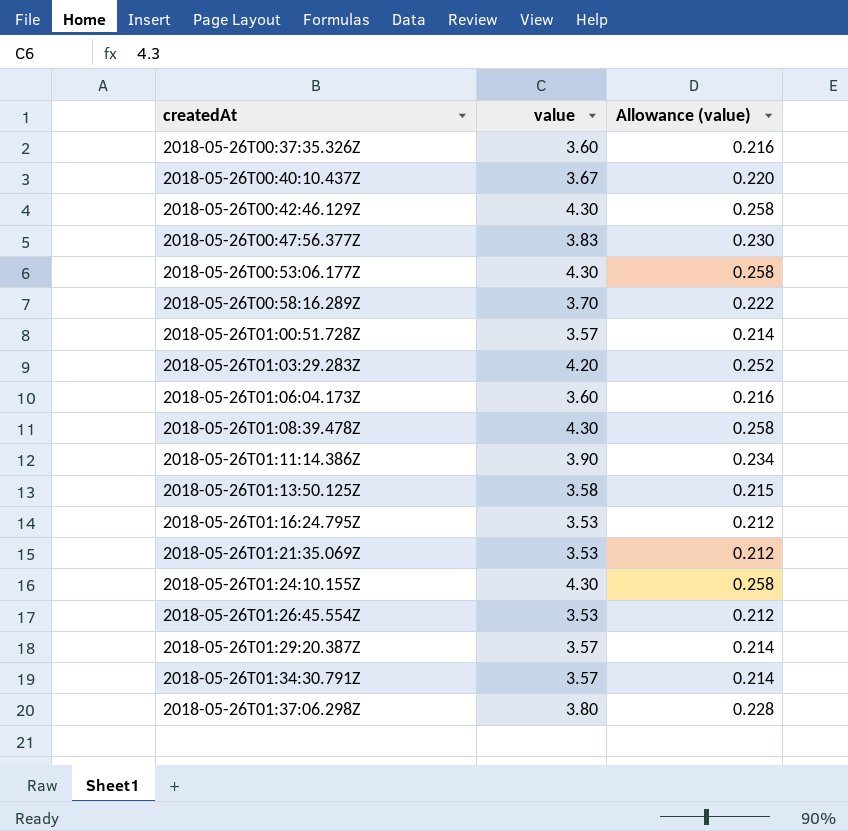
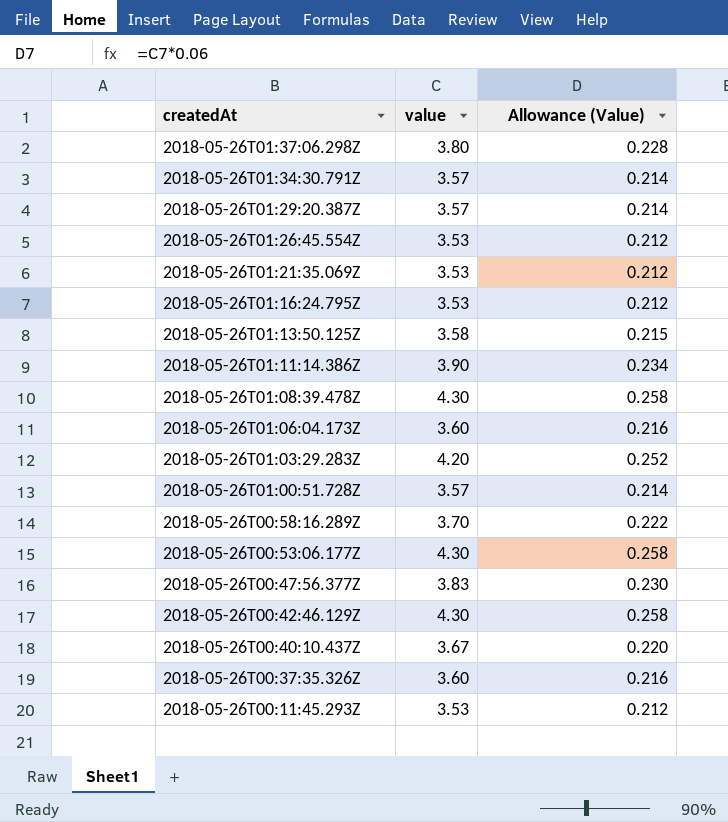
row order: createdAt ascending -> createdAt descending
column name: Allowance (value) -> Allowance (Value)
row 2018-05-26T01:24:10.155Z: 4.30 | 0.258 -> none
row 2018-05-26T00:11:45.293Z: none -> 3.53 | 0.212

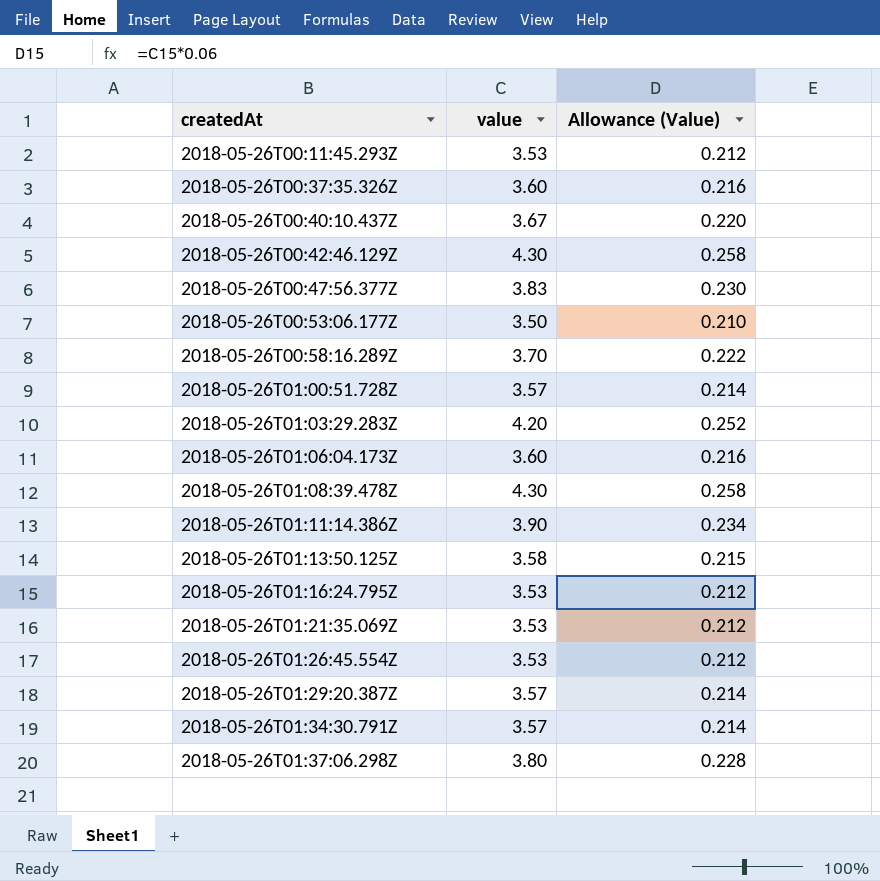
row order: createdAt descending -> createdAt ascending
2018-05-26T00:53:06.177Z | value: 4.30 -> 3.50
2018-05-26T00:53:06.177Z | Allowance (Value): 0.258 -> 0.210

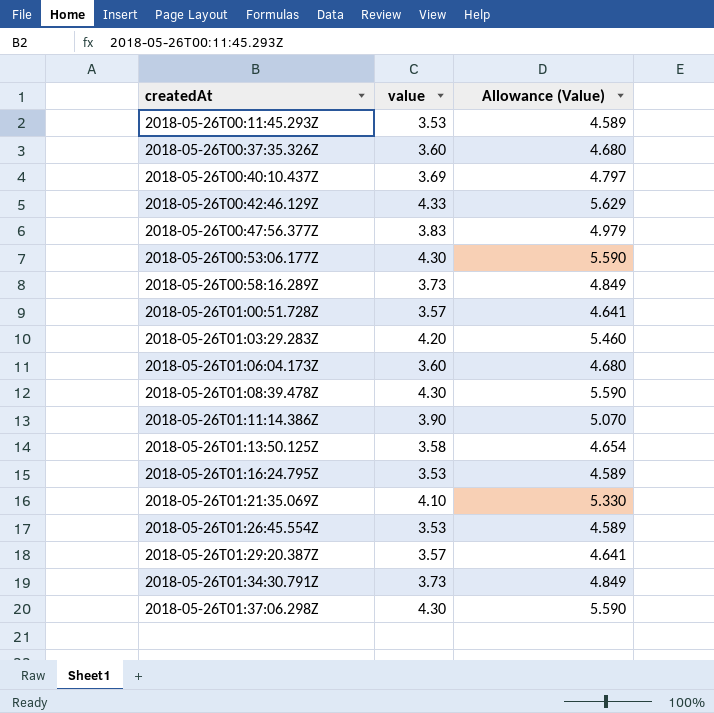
column Allowance (Value) | formula: [value] * 0.06 -> [value] * 1.3
2018-05-26T00:40:10.437Z | value: 3.67 -> 3.69
2018-05-26T00:42:46.129Z | value: 4.30 -> 4.33
2018-05-26T00:53:06.177Z | value: 3.50 -> 4.30
2018-05-26T00:58:16.289Z | value: 3.70 -> 3.73
2018-05-26T01:21:35.069Z | value: 3.53 -> 4.10
2018-05-26T01:34:30.791Z | value: 3.57 -> 3.73
2018-05-26T01:37:06.298Z | value: 3.80 -> 4.30

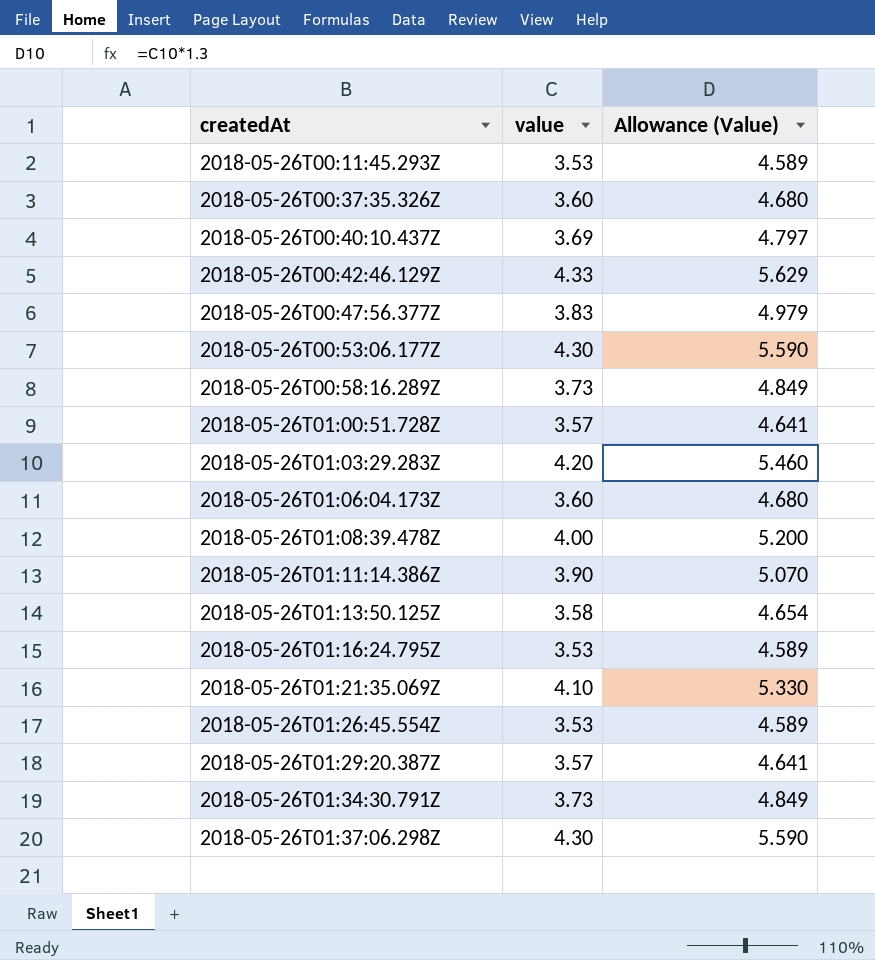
2018-05-26T01:08:39.478Z | value: 4.30 -> 4.00
2018-05-26T01:08:39.478Z | Allowance (Value): 5.590 -> 5.200

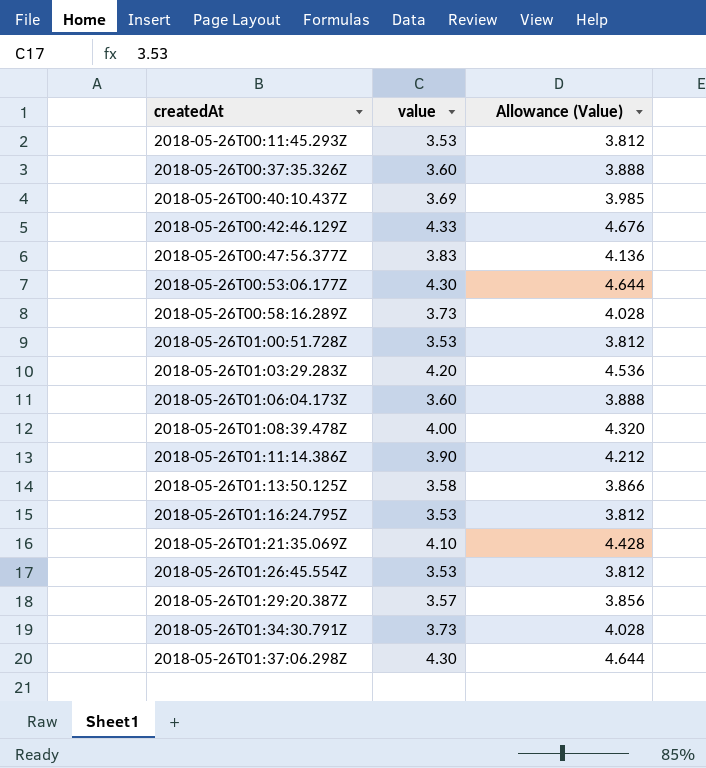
column Allowance (Value) | formula: [value] * 1.3 -> [value] * 1.08
2018-05-26T01:00:51.728Z | value: 3.57 -> 3.53

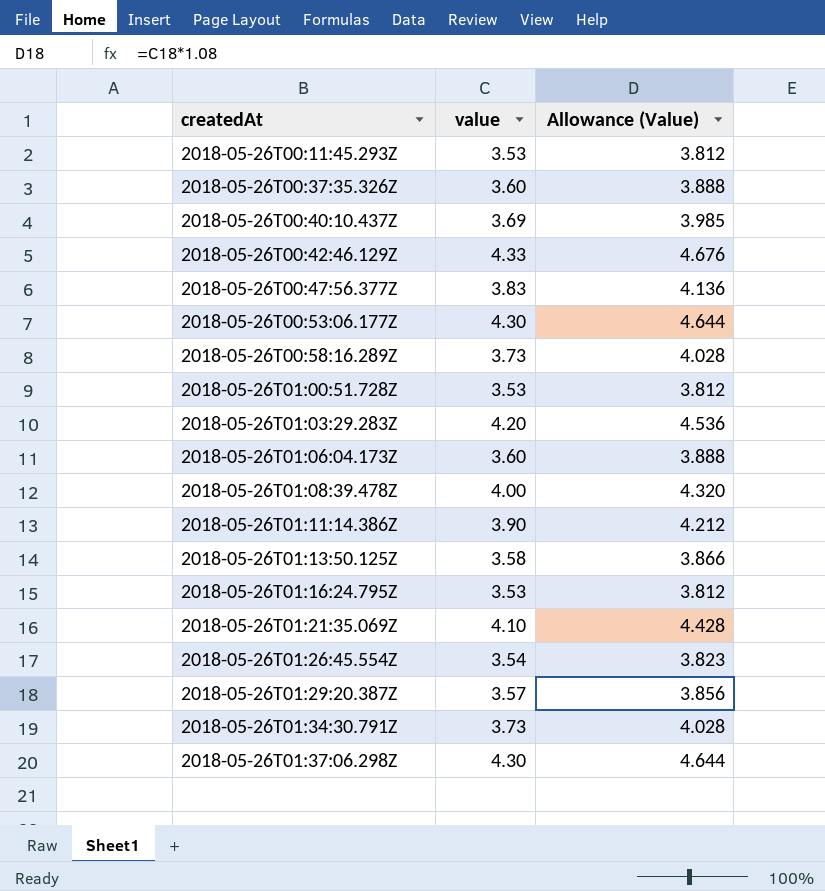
2018-05-26T01:26:45.554Z | value: 3.53 -> 3.54
2018-05-26T01:26:45.554Z | Allowance (Value): 3.812 -> 3.823

